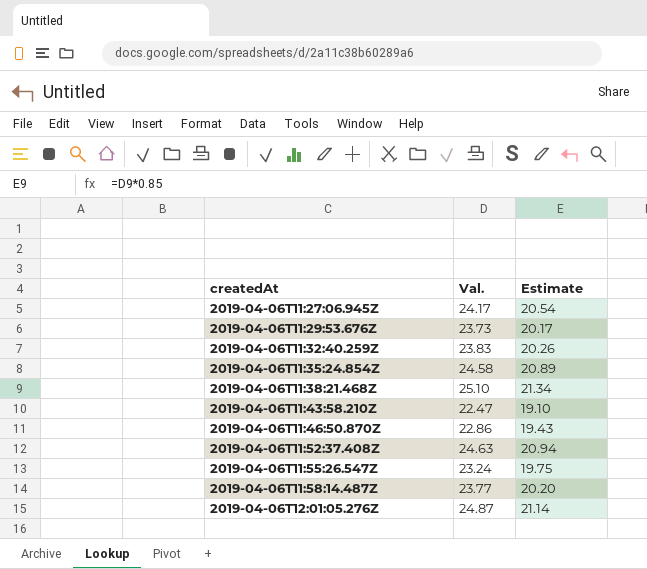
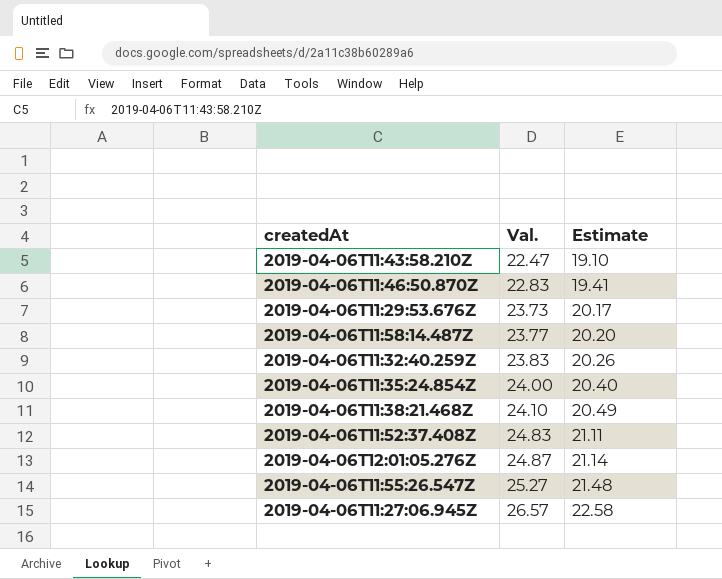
row order: createdAt ascending -> Val. ascending
2019-04-06T11:46:50.870Z | Val.: 22.86 -> 22.83
2019-04-06T11:46:50.870Z | Estimate: 19.43 -> 19.41
2019-04-06T11:35:24.854Z | Val.: 24.58 -> 24.00
2019-04-06T11:35:24.854Z | Estimate: 20.89 -> 20.40
2019-04-06T11:38:21.468Z | Val.: 25.10 -> 24.10
2019-04-06T11:38:21.468Z | Estimate: 21.34 -> 20.49
2019-04-06T11:52:37.408Z | Val.: 24.63 -> 24.83
2019-04-06T11:52:37.408Z | Estimate: 20.94 -> 21.11
2019-04-06T11:55:26.547Z | Val.: 23.24 -> 25.27
2019-04-06T11:55:26.547Z | Estimate: 19.75 -> 21.48
2019-04-06T11:27:06.945Z | Val.: 24.17 -> 26.57
2019-04-06T11:27:06.945Z | Estimate: 20.54 -> 22.58

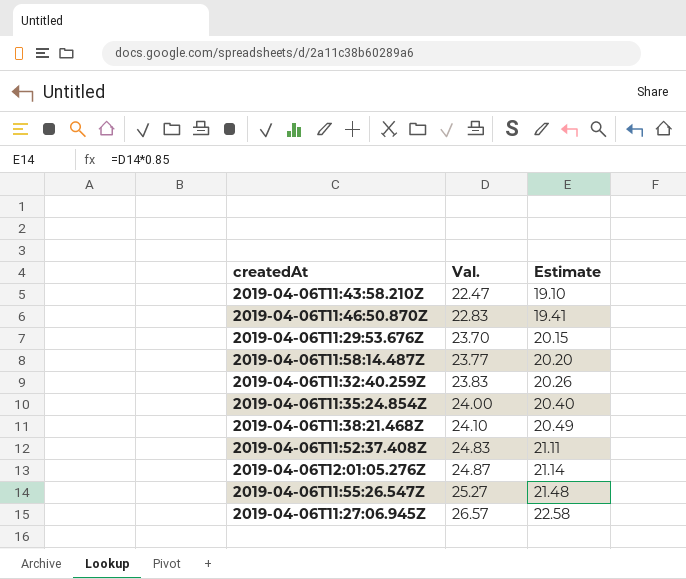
2019-04-06T11:29:53.676Z | Val.: 23.73 -> 23.70
2019-04-06T11:29:53.676Z | Estimate: 20.17 -> 20.15

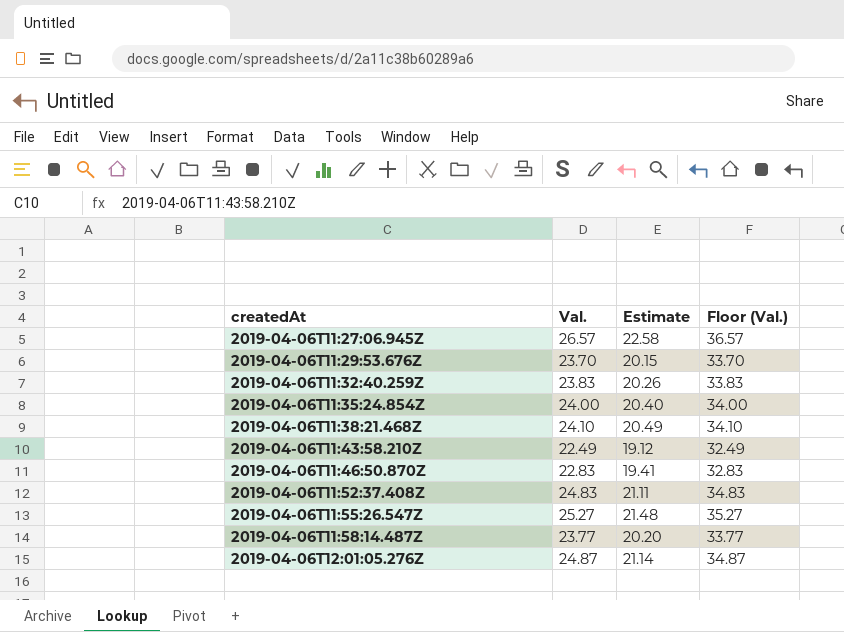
row order: Val. ascending -> createdAt ascending
column Floor (Val.) | formula: none -> [Val.] + 10
2019-04-06T11:43:58.210Z | Val.: 22.47 -> 22.49
2019-04-06T11:43:58.210Z | Estimate: 19.10 -> 19.12

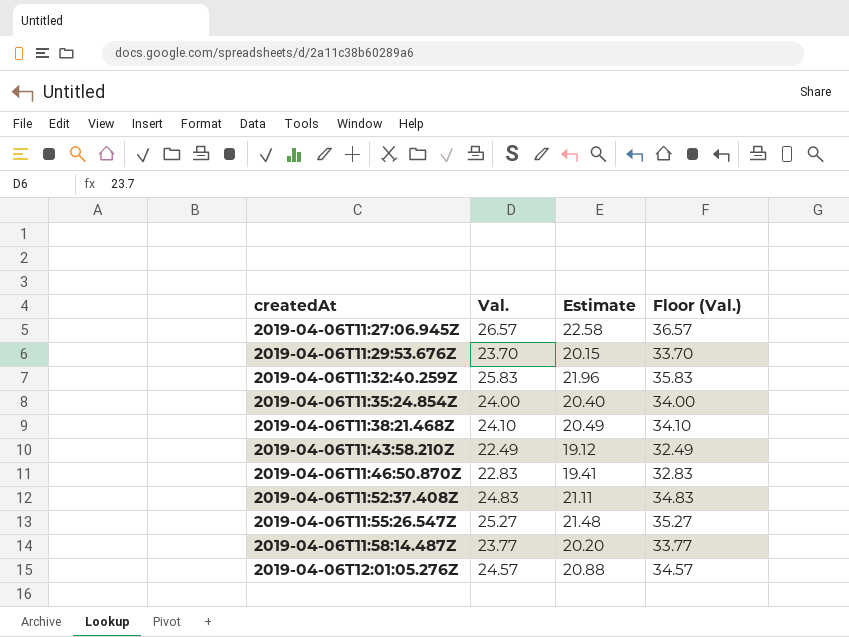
2019-04-06T11:32:40.259Z | Val.: 23.83 -> 25.83
2019-04-06T11:32:40.259Z | Estimate: 20.26 -> 21.96
2019-04-06T11:32:40.259Z | Floor (Val.): 33.83 -> 35.83
2019-04-06T12:01:05.276Z | Val.: 24.87 -> 24.57
2019-04-06T12:01:05.276Z | Estimate: 21.14 -> 20.88
2019-04-06T12:01:05.276Z | Floor (Val.): 34.87 -> 34.57

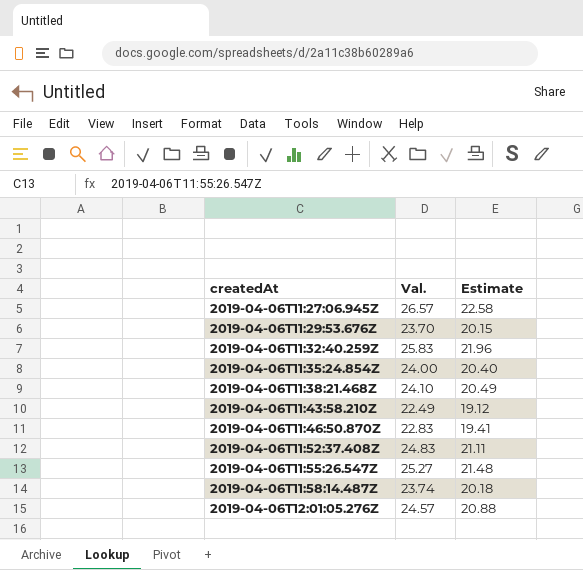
column Floor (Val.) | formula: [Val.] + 10 -> none
2019-04-06T11:58:14.487Z | Val.: 23.77 -> 23.74
2019-04-06T11:58:14.487Z | Estimate: 20.20 -> 20.18

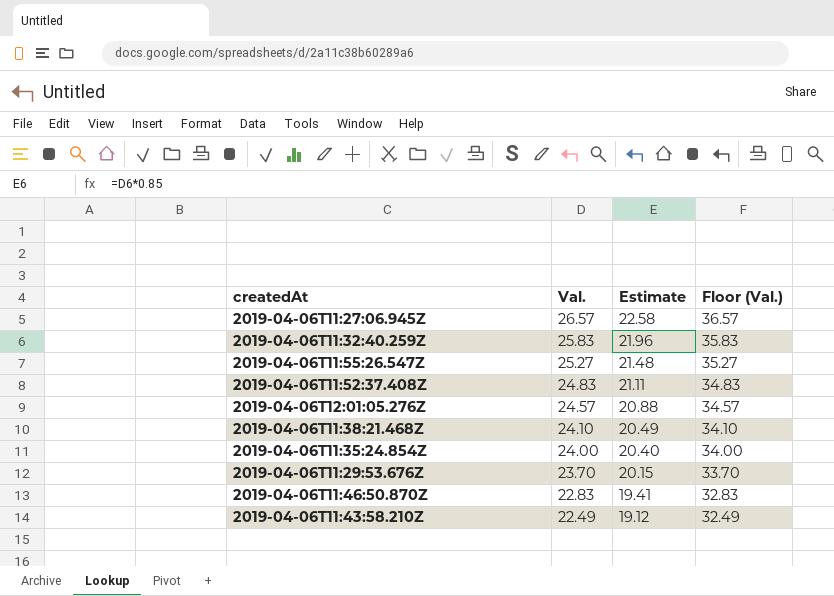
row order: createdAt ascending -> Val. descending
column Floor (Val.) | formula: none -> [Val.] + 10
row 2019-04-06T11:58:14.487Z: 23.74 | 20.18 -> none

